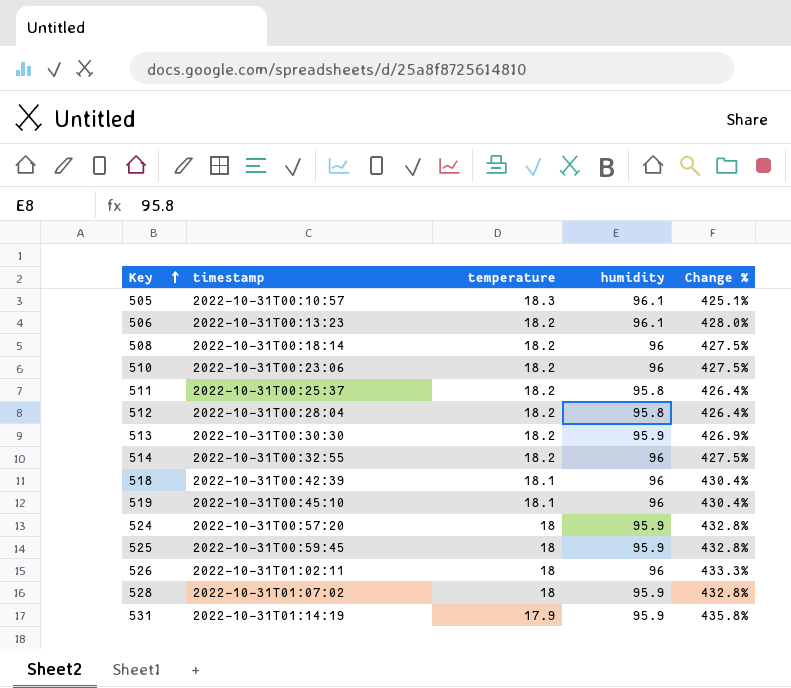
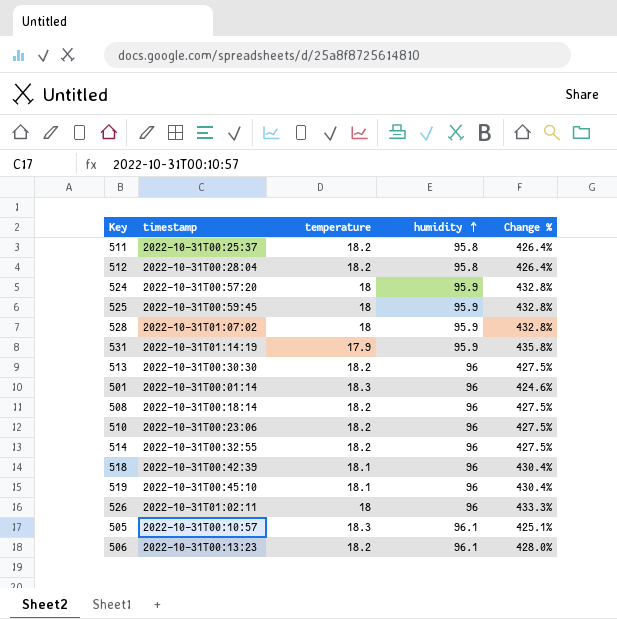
row order: Key ascending -> humidity ascending
513 | humidity: 95.9 -> 96
513 | Change %: 426.9% -> 427.5%
row 501: none -> 2022-10-31T00:01:14 | 18.3 | 96 | 424.6%

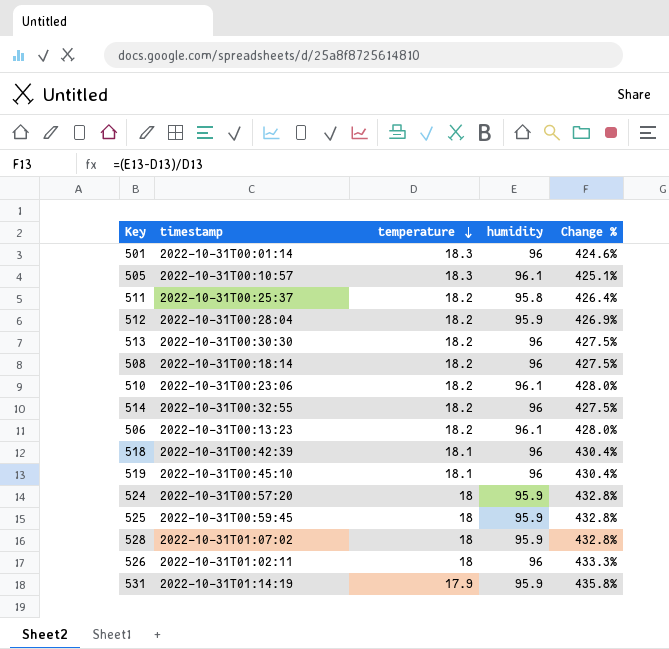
row order: humidity ascending -> temperature descending
512 | humidity: 95.8 -> 95.9
512 | Change %: 426.4% -> 426.9%
510 | humidity: 96 -> 96.1
510 | Change %: 427.5% -> 428.0%

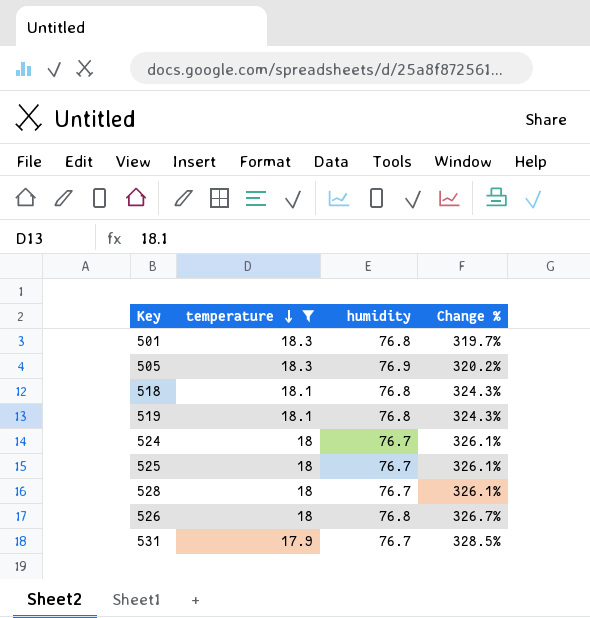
filter: none -> temperature != 18.2
column timestamp | position: 2 -> none
501 | humidity: 96 -> 76.8
501 | Change %: 424.6% -> 319.7%
505 | humidity: 96.1 -> 76.9
505 | Change %: 425.1% -> 320.2%
518 | humidity: 96 -> 76.8
518 | Change %: 430.4% -> 324.3%
519 | humidity: 96 -> 76.8
519 | Change %: 430.4% -> 324.3%
524 | humidity: 95.9 -> 76.7
524 | Change %: 432.8% -> 326.1%
525 | humidity: 95.9 -> 76.7
525 | Change %: 432.8% -> 326.1%
528 | humidity: 95.9 -> 76.7
528 | Change %: 432.8% -> 326.1%
526 | humidity: 96 -> 76.8
526 | Change %: 433.3% -> 326.7%
531 | humidity: 95.9 -> 76.7
531 | Change %: 435.8% -> 328.5%

